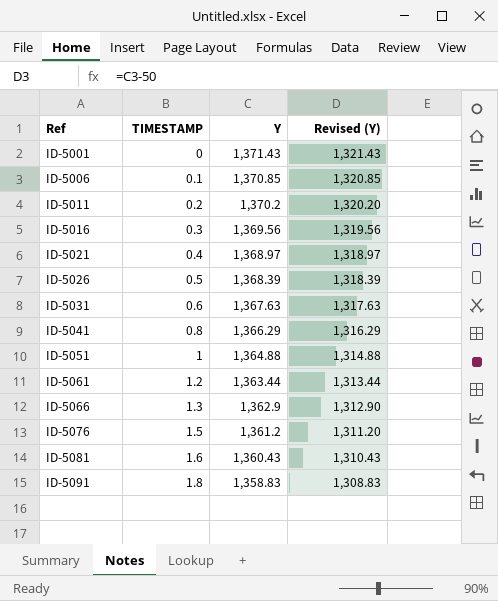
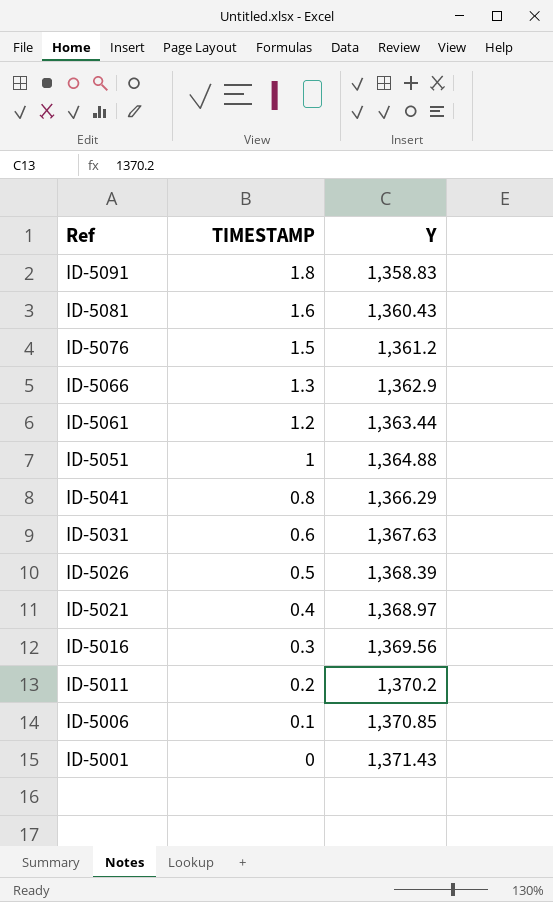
row order: Ref ascending -> Ref descending
column Revised (Y) | formula: [Y] - 50 -> none

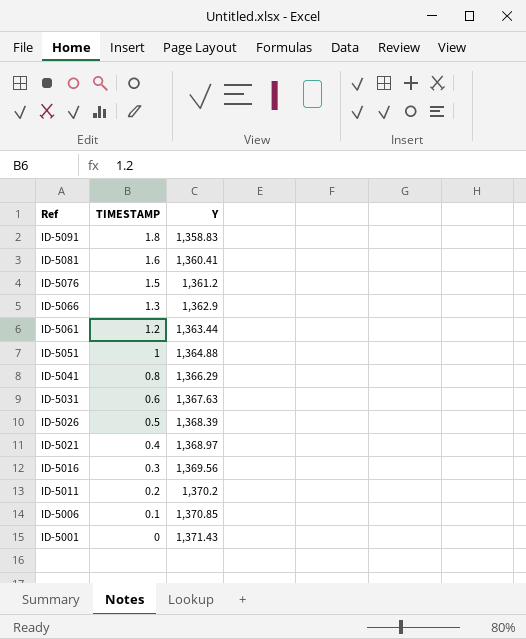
ID-5081 | Y: 1,360.43 -> 1,360.41

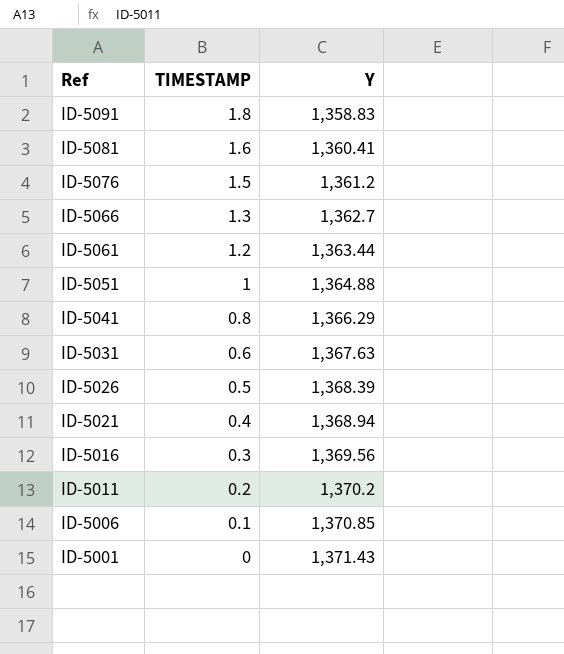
ID-5066 | Y: 1,362.9 -> 1,362.7
ID-5021 | Y: 1,368.97 -> 1,368.94

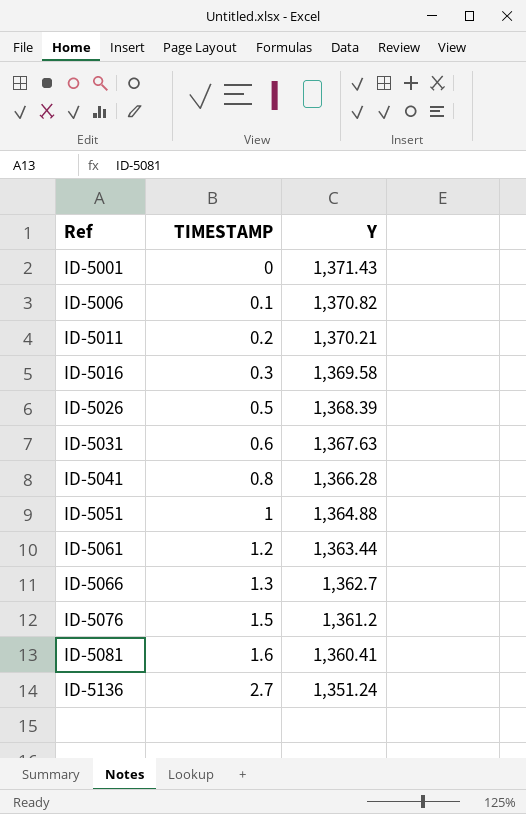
row order: Ref descending -> Ref ascending
row ID-5091: 1.8 | 1,358.83 -> none
row ID-5021: 0.4 | 1,368.94 -> none
ID-5006 | Y: 1,370.85 -> 1,370.82
ID-5011 | Y: 1,370.2 -> 1,370.21
ID-5016 | Y: 1,369.56 -> 1,369.58
ID-5041 | Y: 1,366.29 -> 1,366.28
row ID-5136: none -> 2.7 | 1,351.24

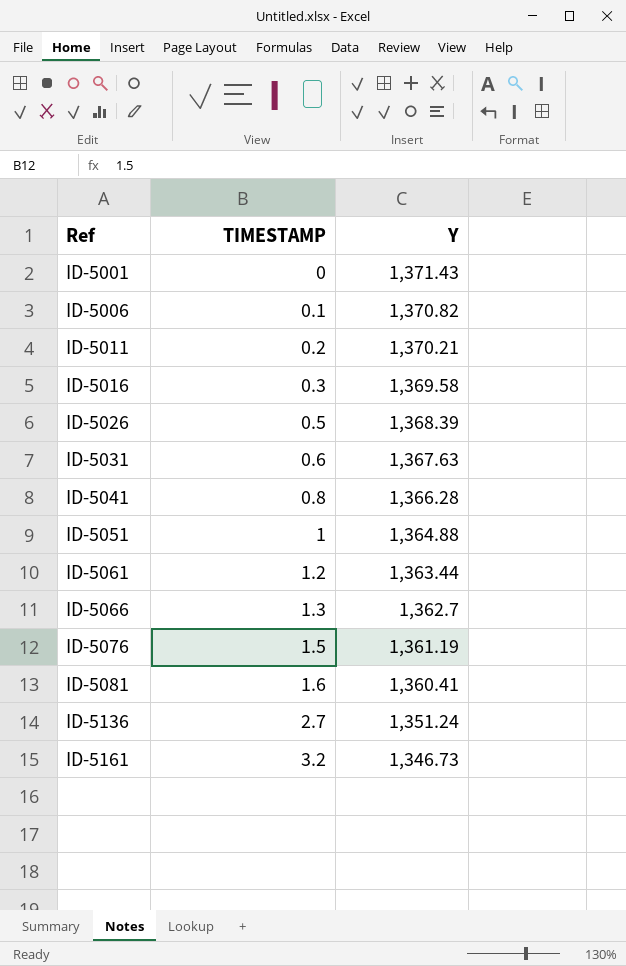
ID-5076 | Y: 1,361.2 -> 1,361.19
row ID-5161: none -> 3.2 | 1,346.73

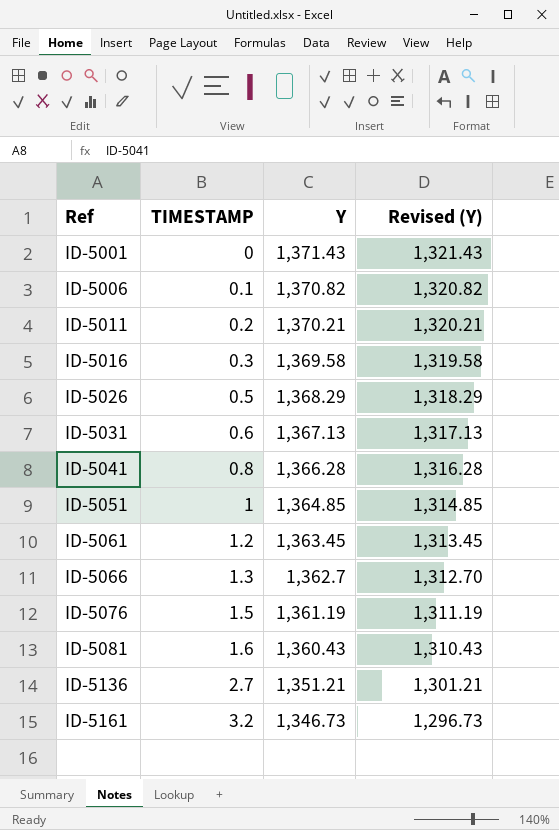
column Revised (Y) | formula: none -> [Y] - 50
ID-5026 | Y: 1,368.39 -> 1,368.29
ID-5031 | Y: 1,367.63 -> 1,367.13
ID-5051 | Y: 1,364.88 -> 1,364.85
ID-5061 | Y: 1,363.44 -> 1,363.45
ID-5081 | Y: 1,360.41 -> 1,360.43
ID-5136 | Y: 1,351.24 -> 1,351.21

